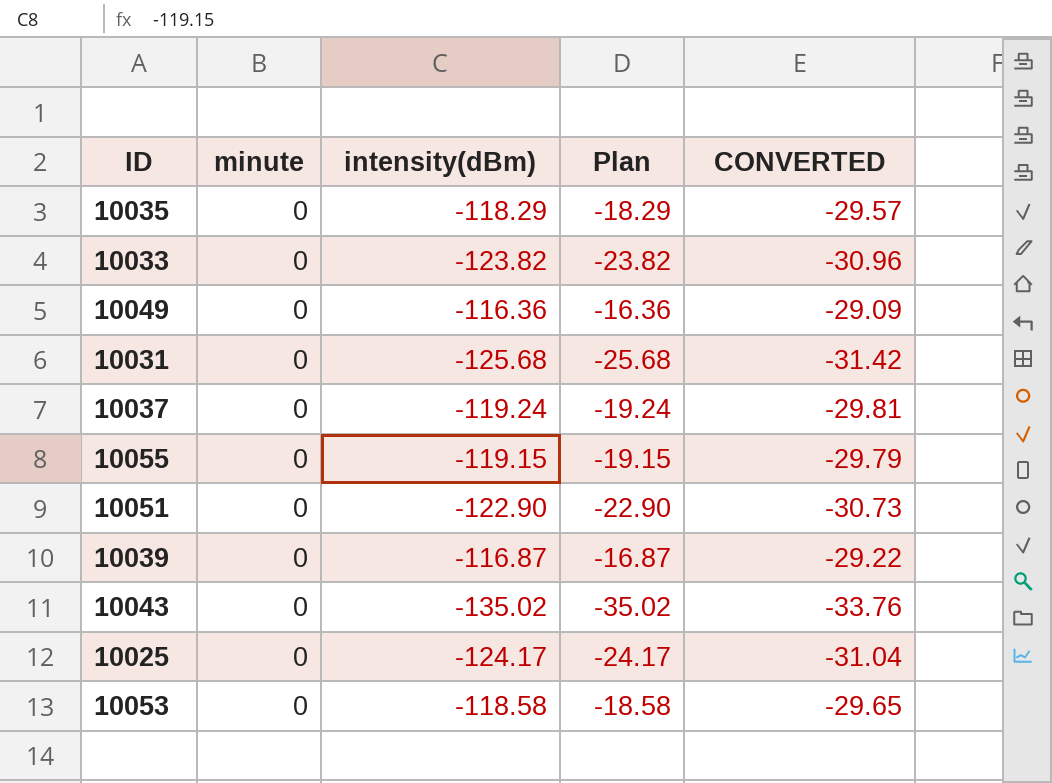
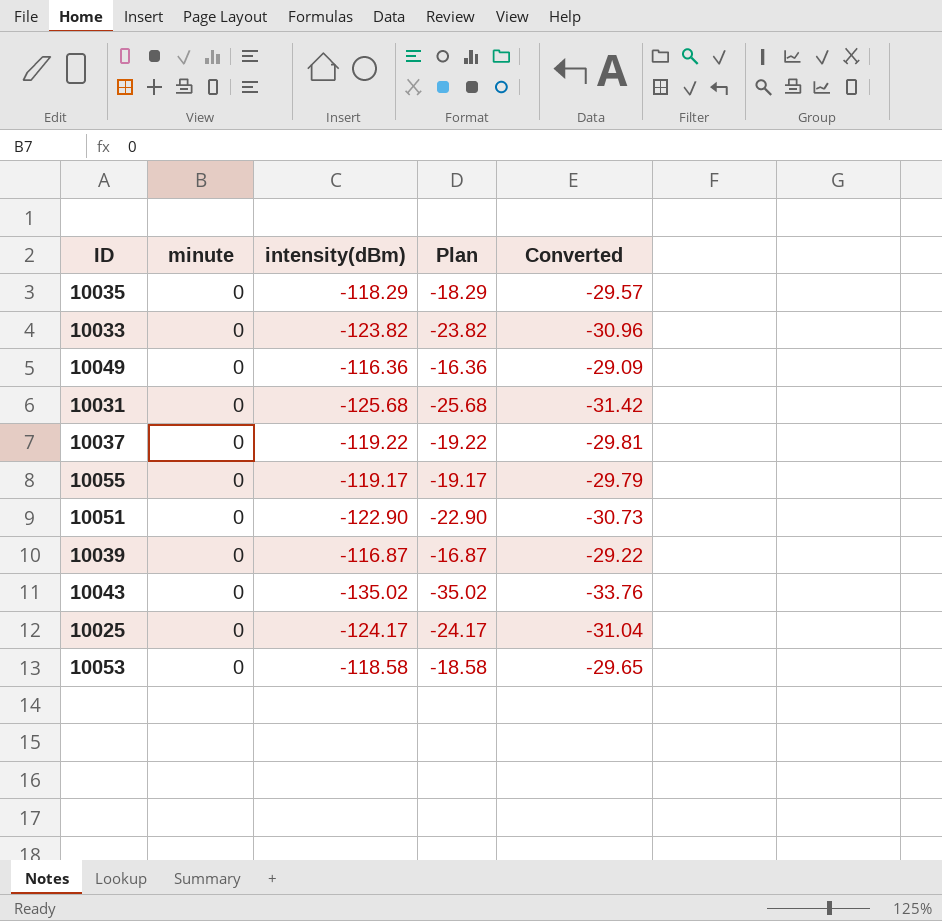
column name: CONVERTED -> Converted
10037 | intensity(dBm): -119.24 -> -119.22
10037 | Plan: -19.24 -> -19.22
10055 | intensity(dBm): -119.15 -> -119.17
10055 | Plan: -19.15 -> -19.17

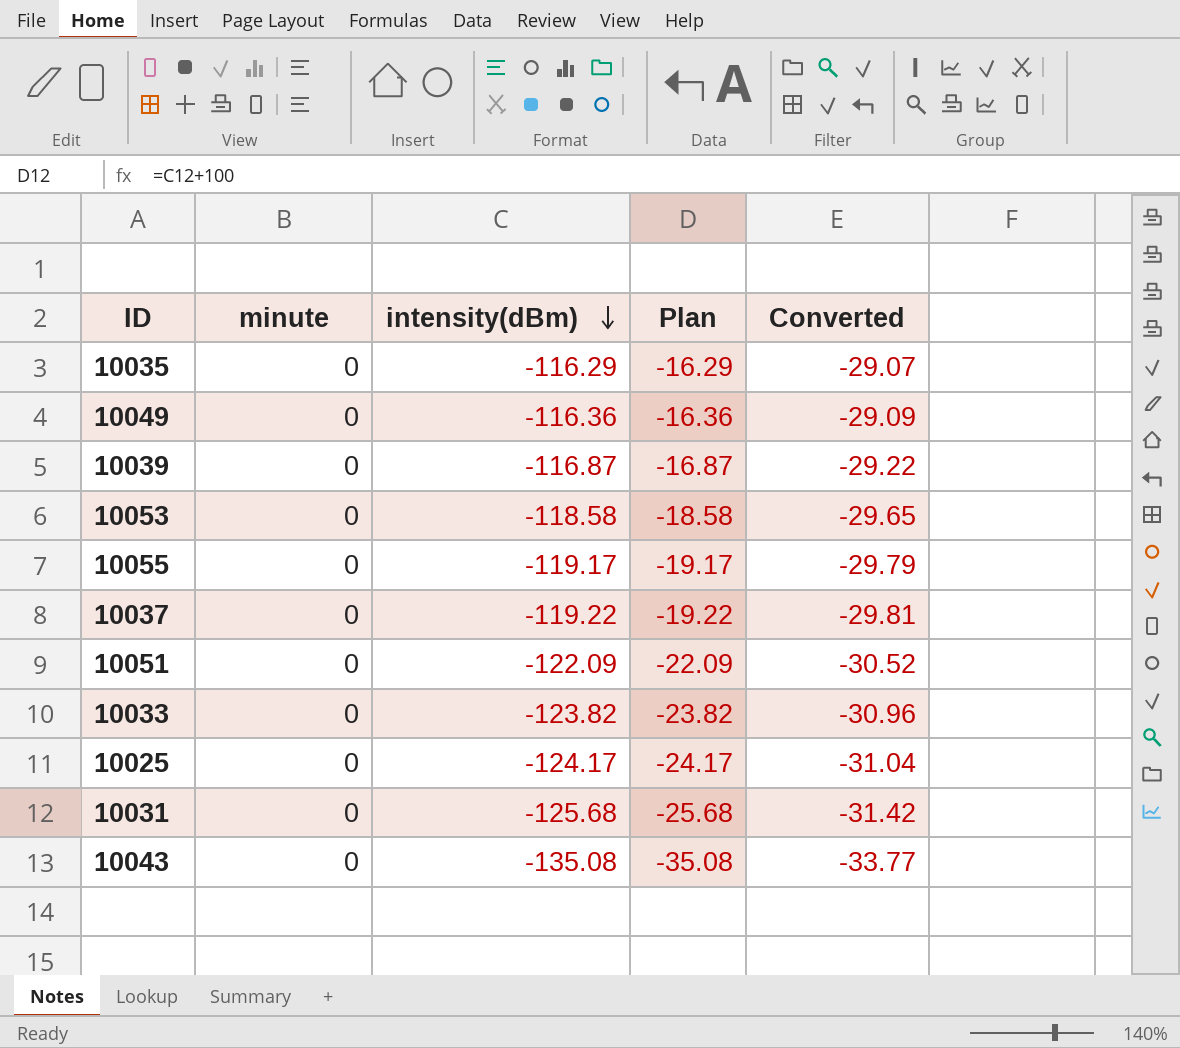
row order: none -> intensity(dBm) descending
10035 | intensity(dBm): -118.29 -> -116.29
10035 | Plan: -18.29 -> -16.29
10035 | Converted: -29.57 -> -29.07
10051 | intensity(dBm): -122.90 -> -122.09
10051 | Plan: -22.90 -> -22.09
10051 | Converted: -30.73 -> -30.52
10043 | intensity(dBm): -135.02 -> -135.08
10043 | Plan: -35.02 -> -35.08
10043 | Converted: -33.76 -> -33.77

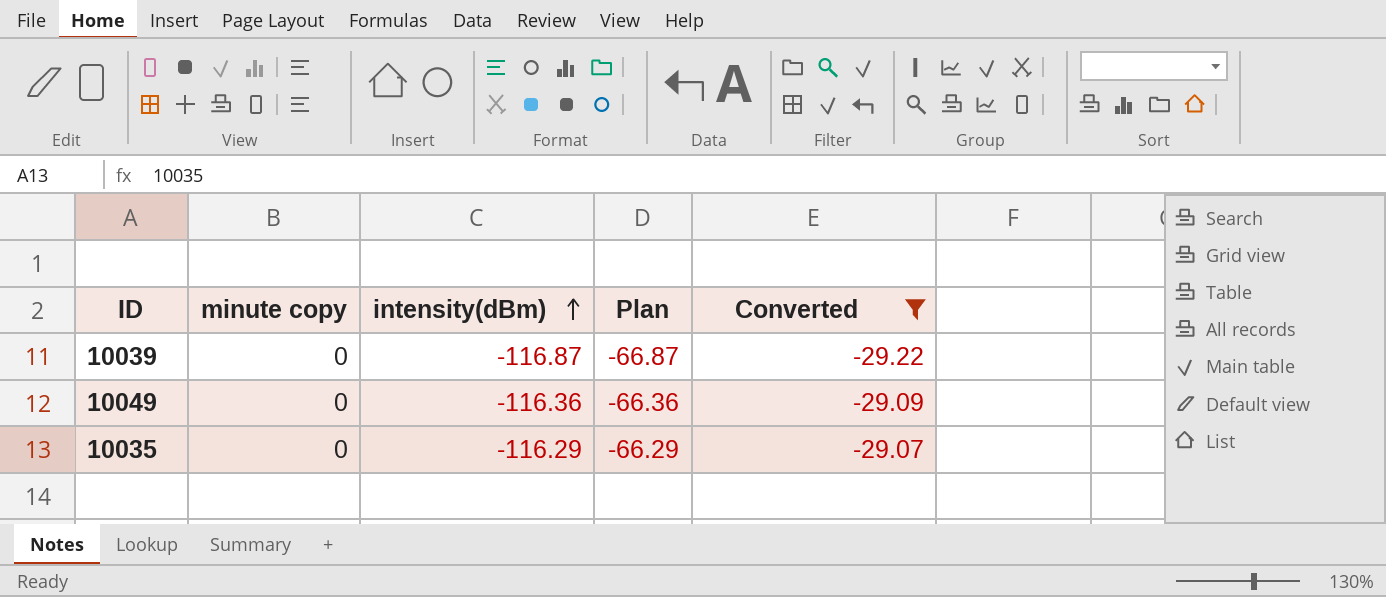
filter: none -> Converted >= -29.22
row order: intensity(dBm) descending -> intensity(dBm) ascending
column name: minute -> minute copy
column Plan | formula: [intensity(dBm)] + 100 -> [intensity(dBm)] + 50

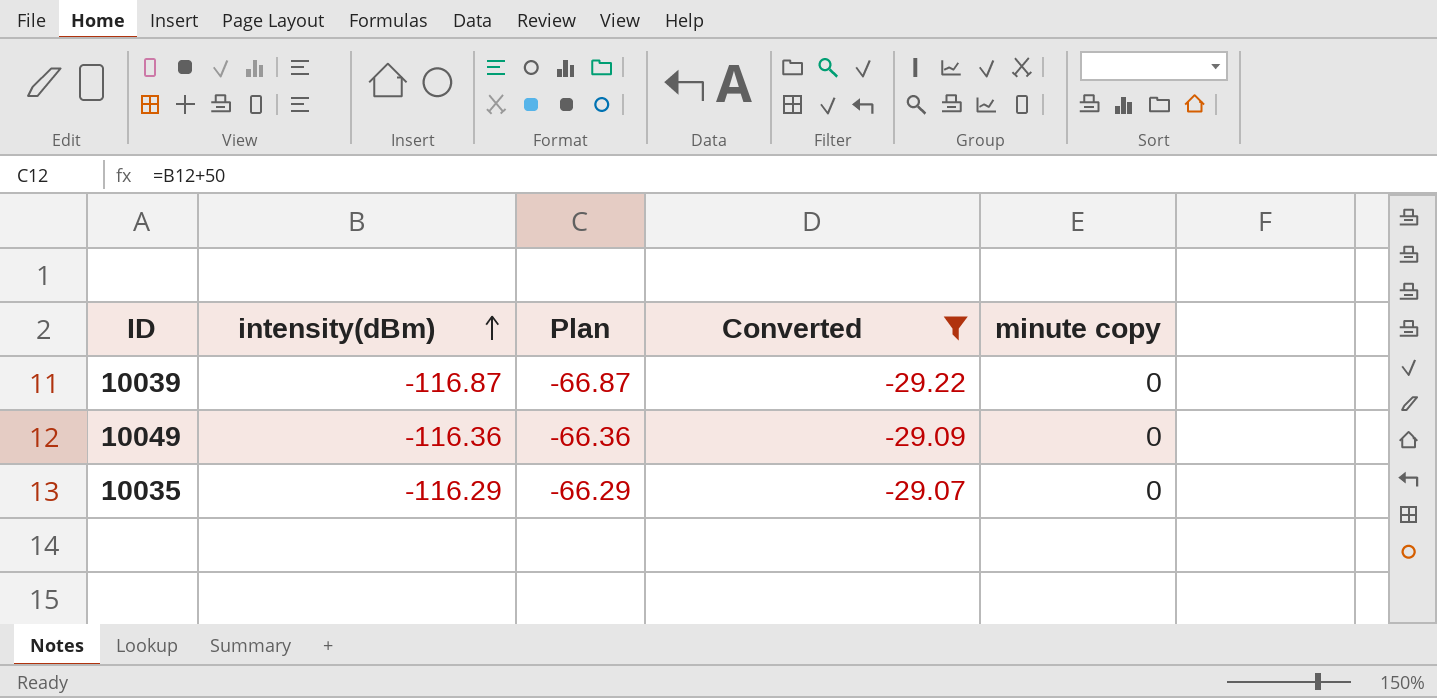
column minute copy | position: 2 -> 5

